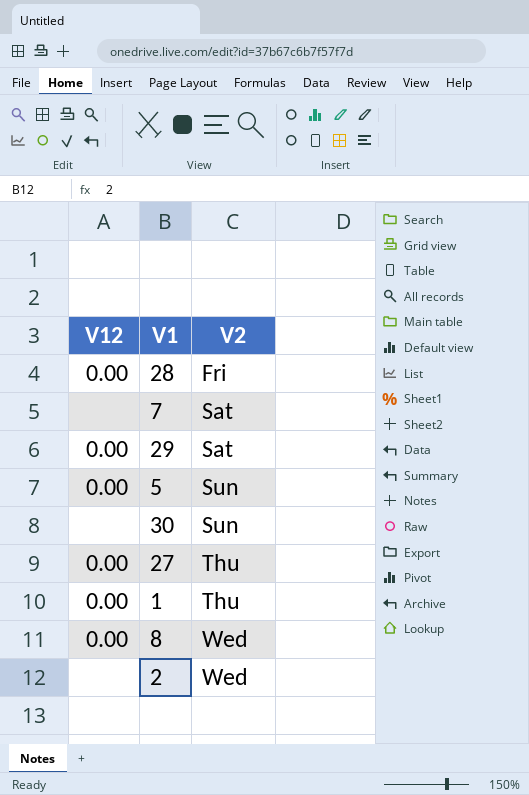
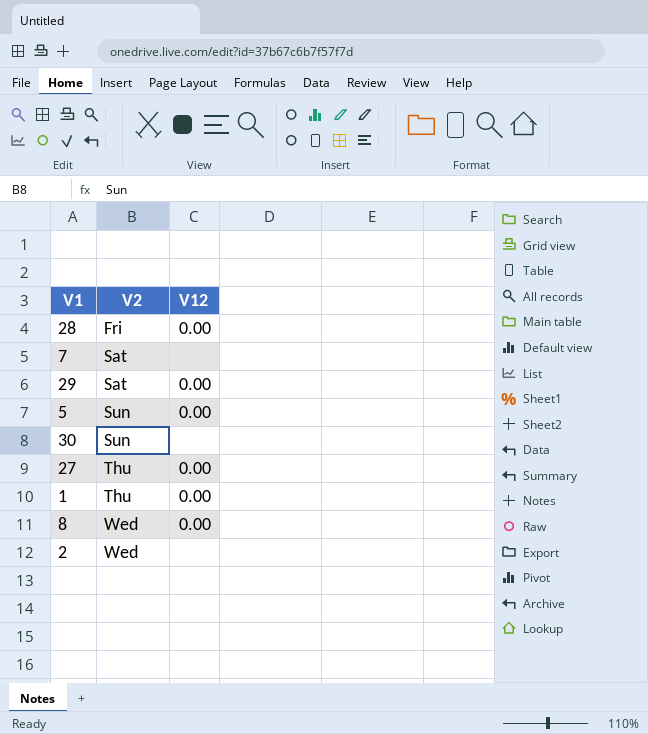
column V12 | position: 1 -> 3

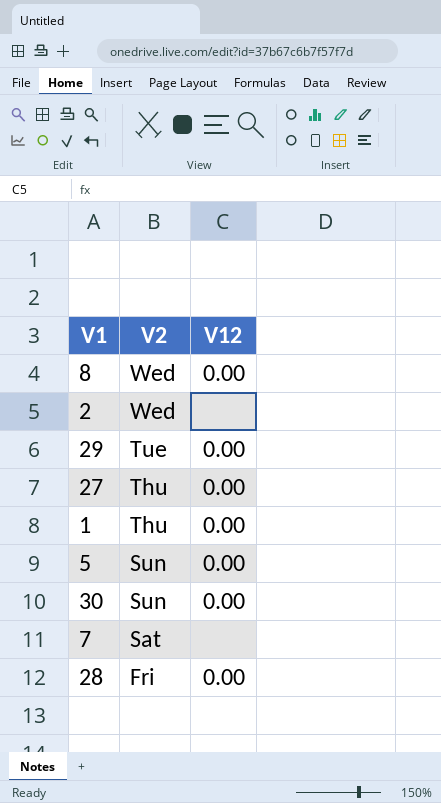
row order: V2 ascending -> V2 descending
29 | V2: Sat -> Tue
30 | V12: none -> 0.00

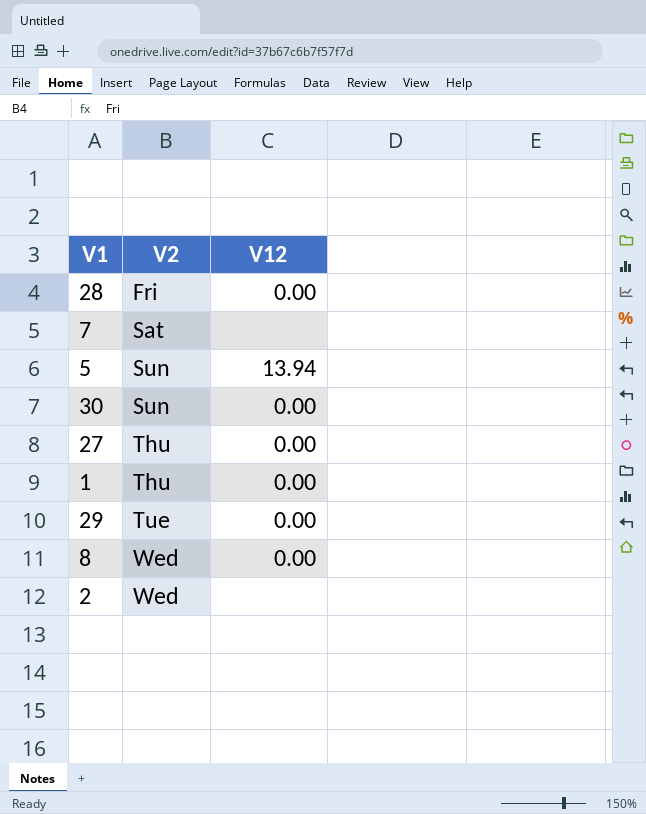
row order: V2 descending -> V2 ascending
5 | V12: 0.00 -> 13.94

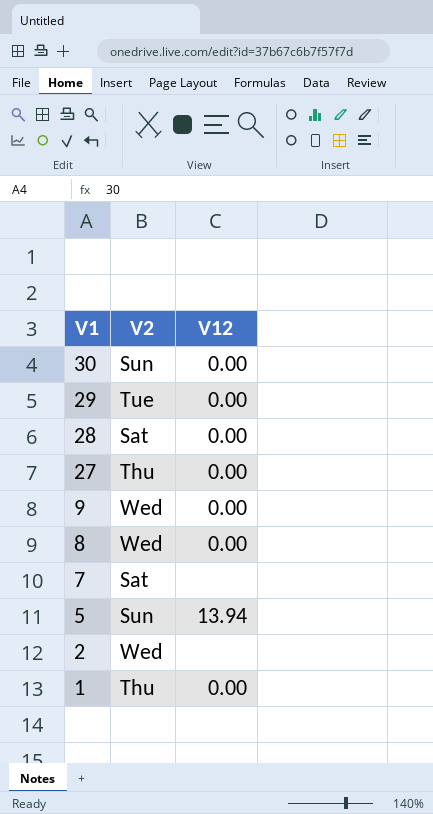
row order: V2 ascending -> V1 descending
28 | V2: Fri -> Sat
row 9: none -> Wed | 0.00

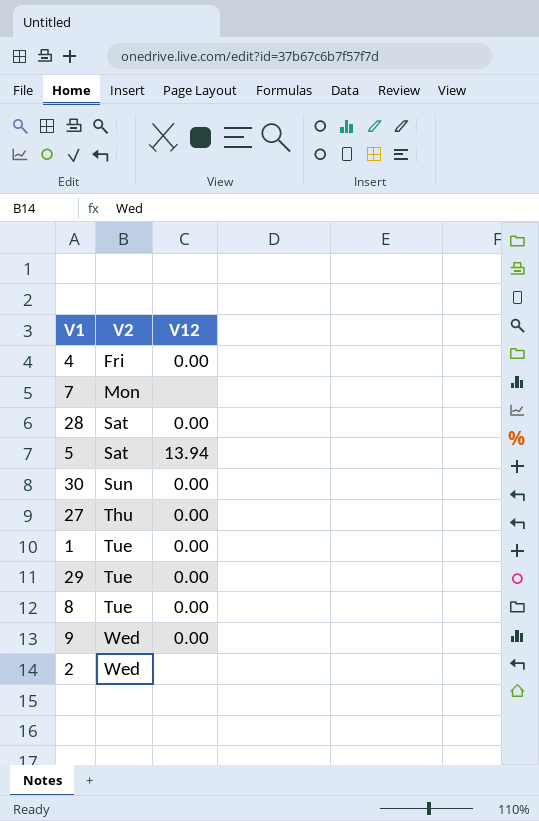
row order: V1 descending -> V2 ascending
row 4: none -> Fri | 0.00
7 | V2: Sat -> Mon
5 | V2: Sun -> Sat
1 | V2: Thu -> Tue
8 | V2: Wed -> Tue

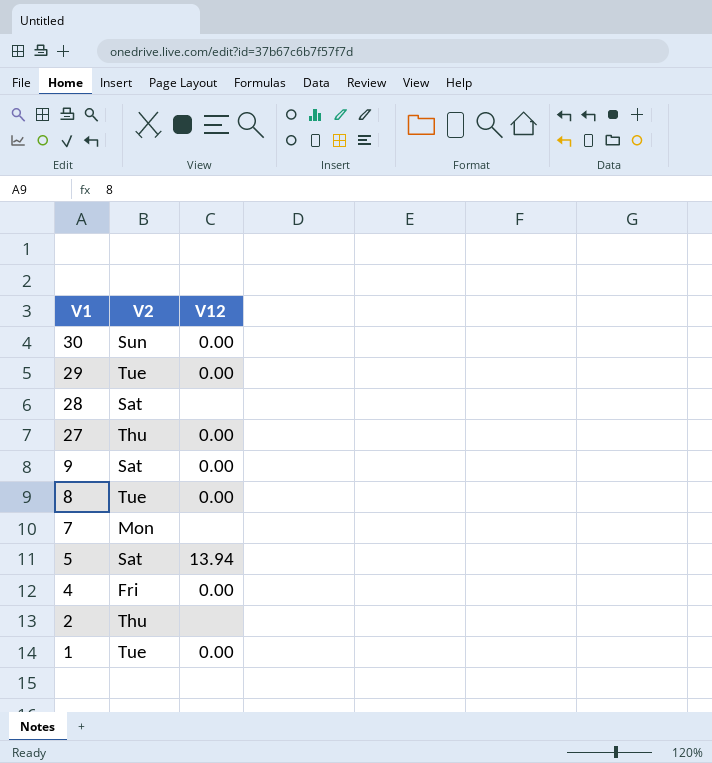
row order: V2 ascending -> V1 descending
28 | V12: 0.00 -> none
9 | V2: Wed -> Sat
2 | V2: Wed -> Thu

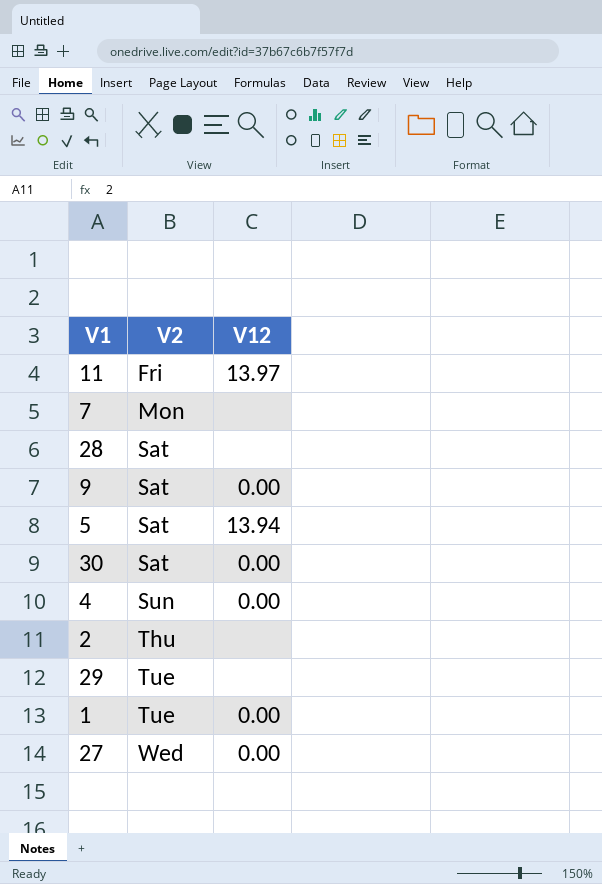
row order: V1 descending -> V2 ascending
row 8: Tue | 0.00 -> none
row 11: none -> Fri | 13.97
30 | V2: Sun -> Sat
4 | V2: Fri -> Sun
29 | V12: 0.00 -> none
27 | V2: Thu -> Wed

